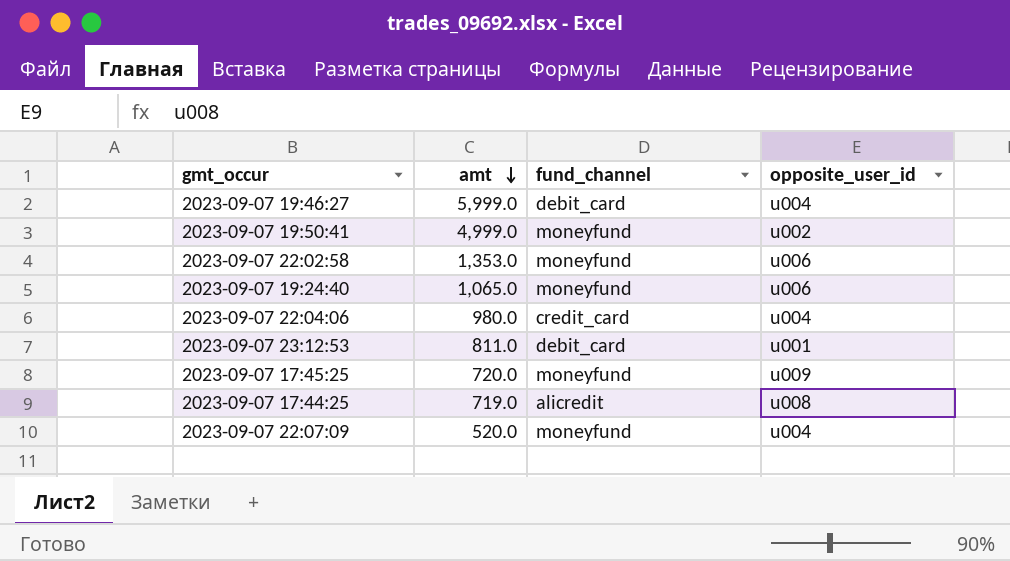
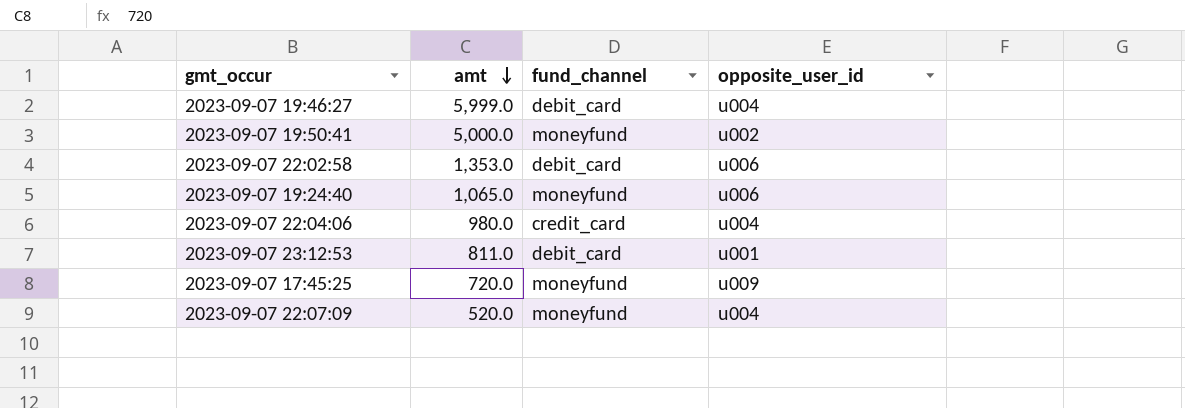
row 2023-09-07 17:44:25: 719.0 | alicredit | u008 -> none
2023-09-07 19:50:41 | amt: 4,999.0 -> 5,000.0
2023-09-07 22:02:58 | fund_channel: moneyfund -> debit_card

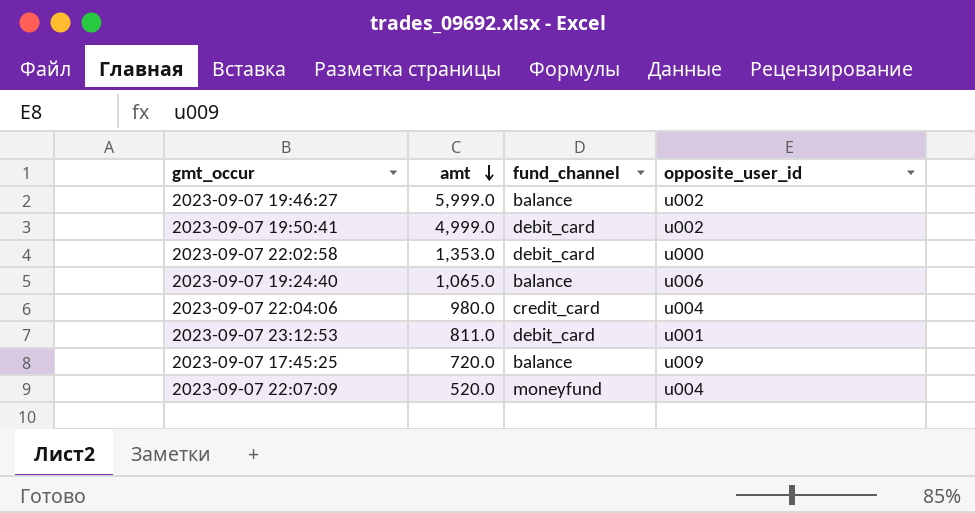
2023-09-07 19:46:27 | fund_channel: debit_card -> balance
2023-09-07 19:46:27 | opposite_user_id: u004 -> u002
2023-09-07 19:50:41 | amt: 5,000.0 -> 4,999.0
2023-09-07 19:50:41 | fund_channel: moneyfund -> debit_card
2023-09-07 22:02:58 | opposite_user_id: u006 -> u000
2023-09-07 19:24:40 | fund_channel: moneyfund -> balance
2023-09-07 17:45:25 | fund_channel: moneyfund -> balance

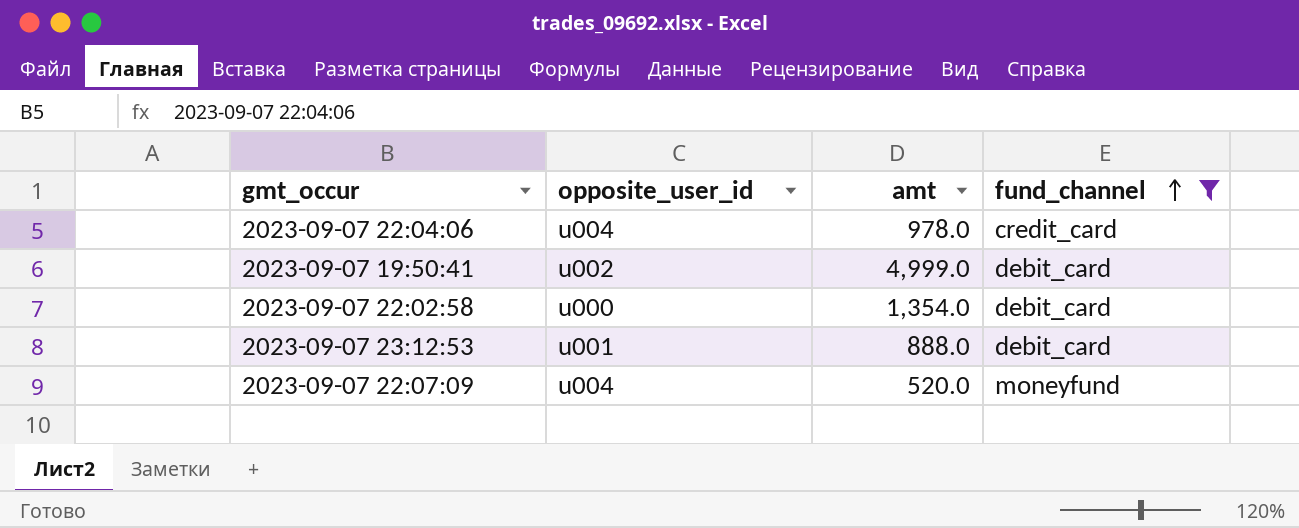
filter: none -> fund_channel != balance
row order: amt descending -> fund_channel ascending
column opposite_user_id | position: 4 -> 2
2023-09-07 22:04:06 | amt: 980.0 -> 978.0
2023-09-07 22:02:58 | amt: 1,353.0 -> 1,354.0
2023-09-07 23:12:53 | amt: 811.0 -> 888.0

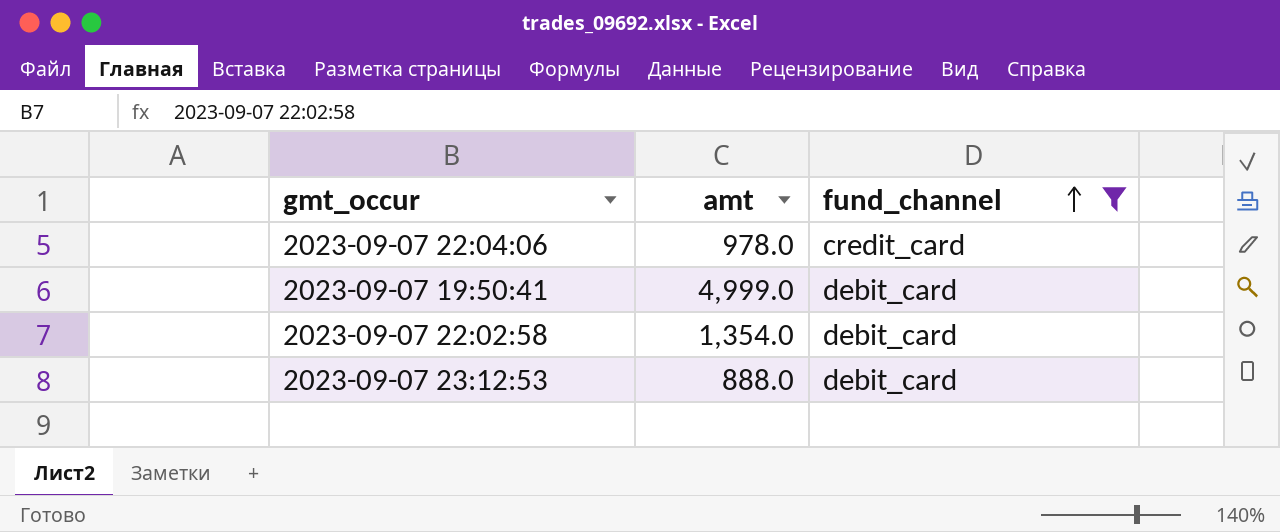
column opposite_user_id | position: 2 -> none
row 2023-09-07 22:07:09: u004 | 520.0 | moneyfund -> none

